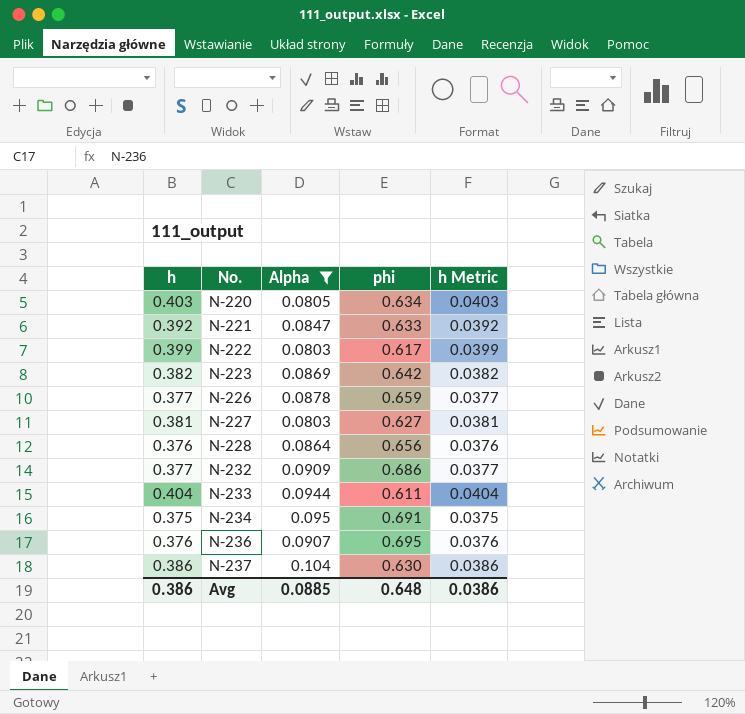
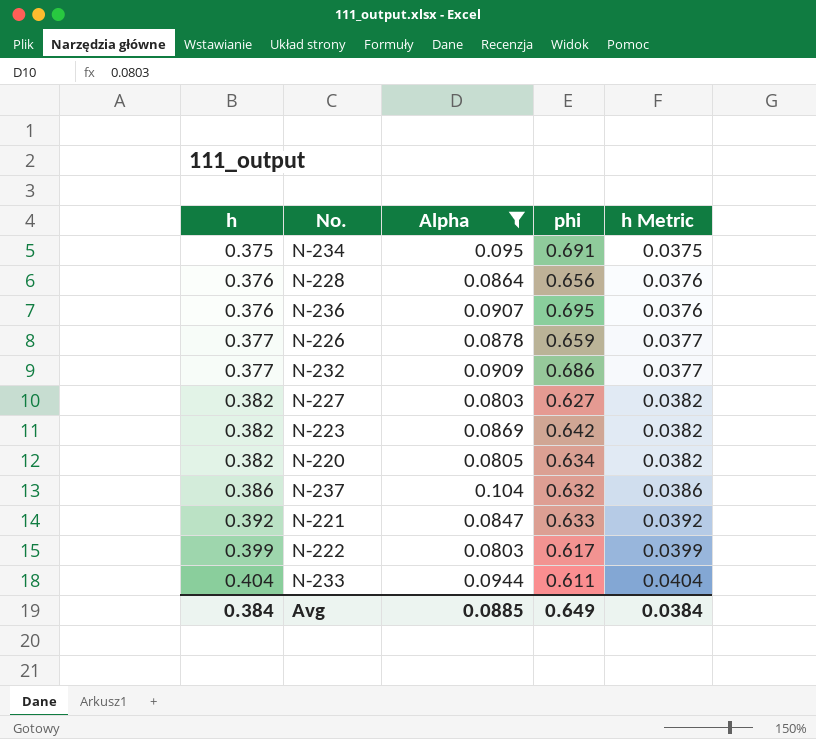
row order: No. ascending -> h ascending
N-227 | h: 0.381 -> 0.382
N-227 | h Metric: 0.0381 -> 0.0382
N-220 | h: 0.403 -> 0.382
N-220 | h Metric: 0.0403 -> 0.0382
N-237 | phi: 0.630 -> 0.632
Avg | h: 0.386 -> 0.384
Avg | phi: 0.648 -> 0.649
Avg | h Metric: 0.0386 -> 0.0384

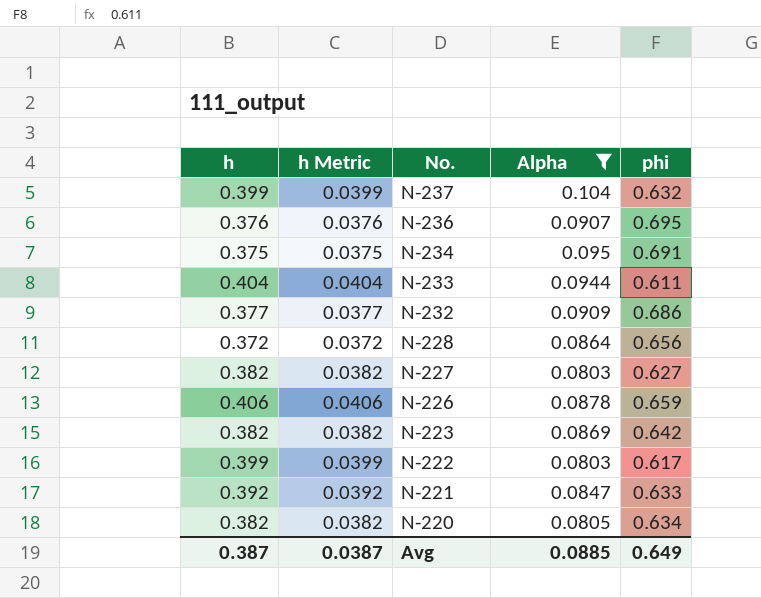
row order: h ascending -> No. descending
column h Metric | position: 5 -> 2
N-237 | h: 0.386 -> 0.399
N-237 | h Metric: 0.0386 -> 0.0399
N-228 | h: 0.376 -> 0.372
N-228 | h Metric: 0.0376 -> 0.0372
N-226 | h: 0.377 -> 0.406
N-226 | h Metric: 0.0377 -> 0.0406
Avg | h: 0.384 -> 0.387
Avg | h Metric: 0.0384 -> 0.0387

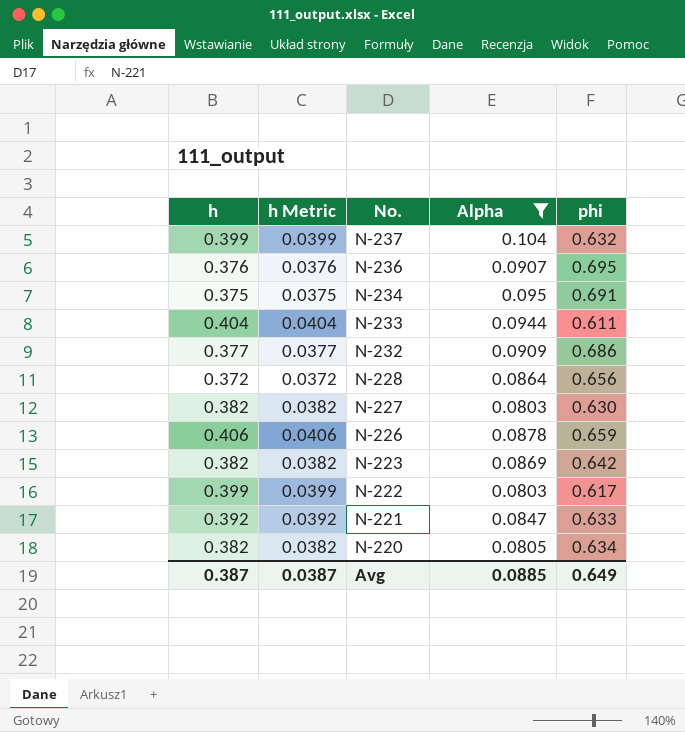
N-227 | phi: 0.627 -> 0.630

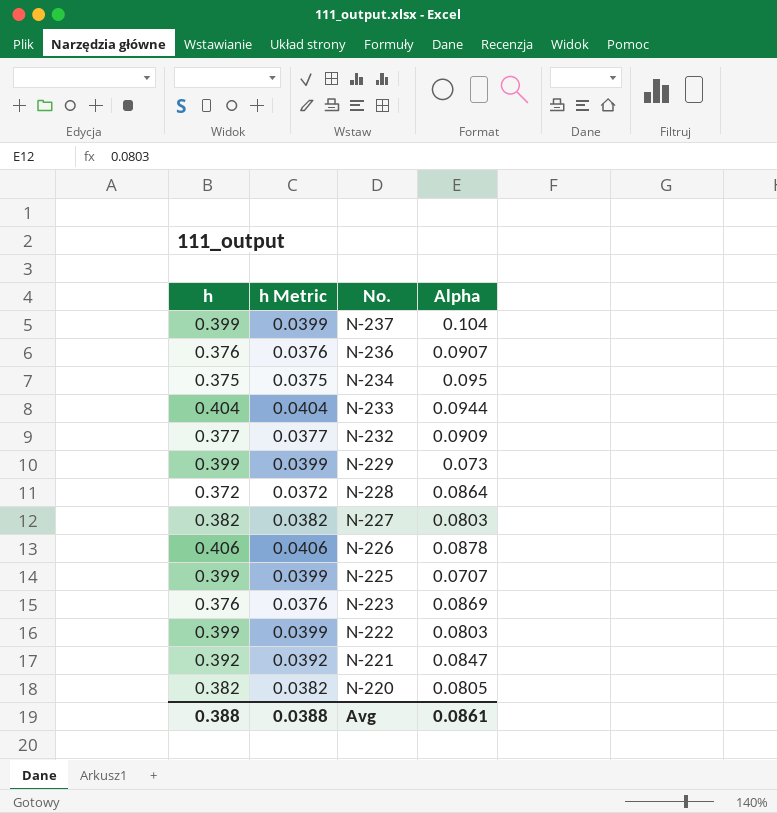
filter: Alpha >= 0.0803 -> none
column phi | position: 5 -> none
N-223 | h: 0.382 -> 0.376
N-223 | h Metric: 0.0382 -> 0.0376
Avg | h: 0.387 -> 0.388
Avg | h Metric: 0.0387 -> 0.0388
Avg | Alpha: 0.0885 -> 0.0861

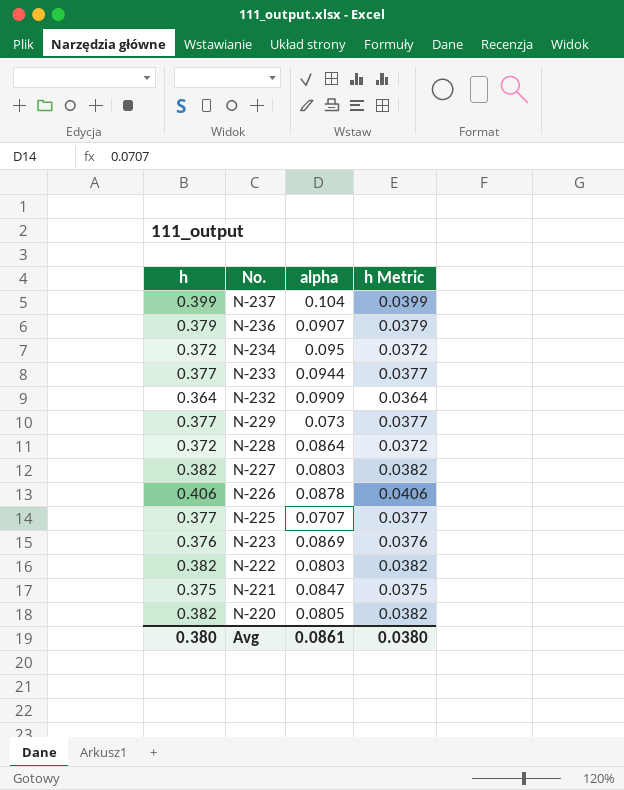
column name: Alpha -> alpha
column h Metric | position: 2 -> 4
N-236 | h: 0.376 -> 0.379
N-236 | h Metric: 0.0376 -> 0.0379
N-234 | h: 0.375 -> 0.372
N-234 | h Metric: 0.0375 -> 0.0372
N-233 | h: 0.404 -> 0.377
N-233 | h Metric: 0.0404 -> 0.0377
N-232 | h: 0.377 -> 0.364
N-232 | h Metric: 0.0377 -> 0.0364
N-229 | h: 0.399 -> 0.377
N-229 | h Metric: 0.0399 -> 0.0377
N-225 | h: 0.399 -> 0.377
N-225 | h Metric: 0.0399 -> 0.0377
N-222 | h: 0.399 -> 0.382
N-222 | h Metric: 0.0399 -> 0.0382
N-221 | h: 0.392 -> 0.375
N-221 | h Metric: 0.0392 -> 0.0375
Avg | h: 0.388 -> 0.380
Avg | h Metric: 0.0388 -> 0.0380

